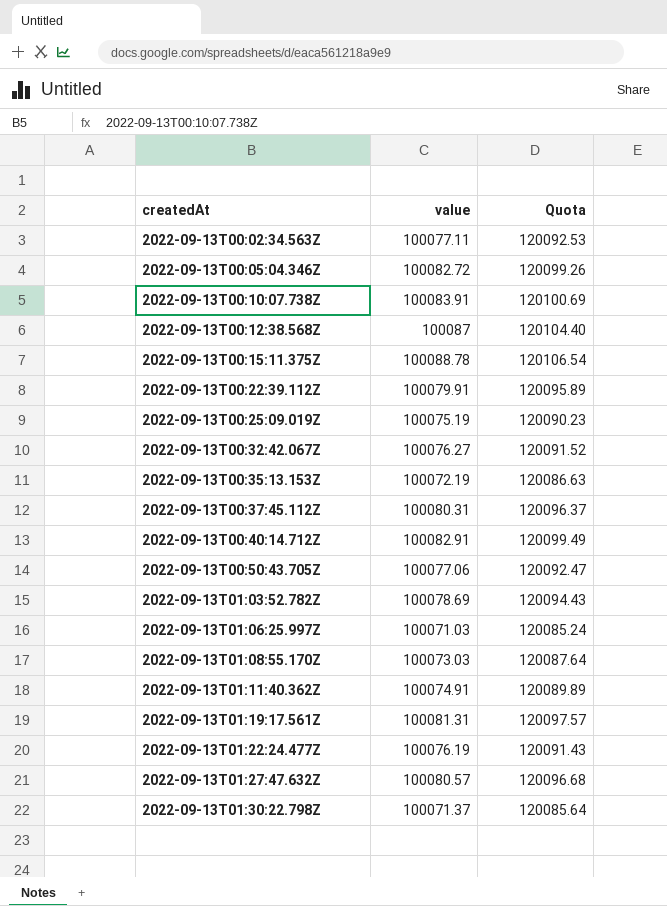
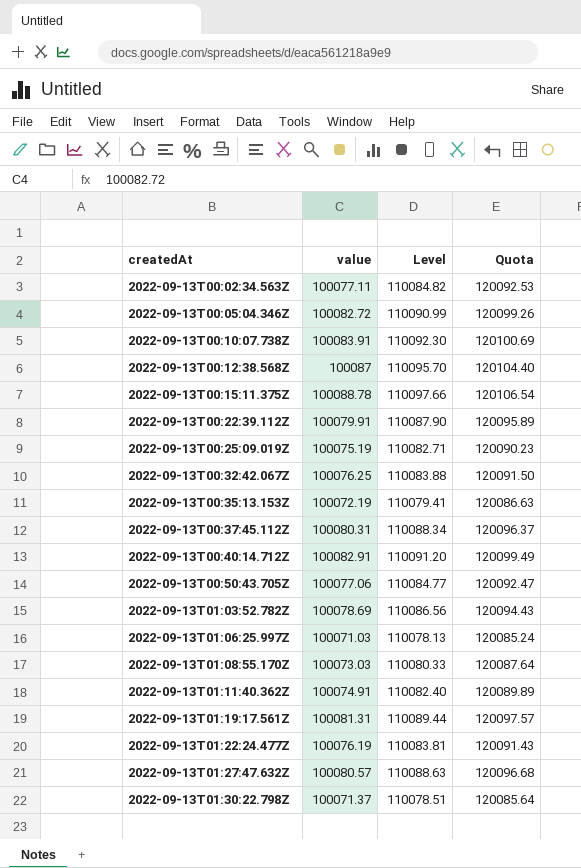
column Level | formula: none -> [value] * 1.1
2022-09-13T00:32:42.067Z | value: 100076.27 -> 100076.25
2022-09-13T00:32:42.067Z | Quota: 120091.52 -> 120091.50

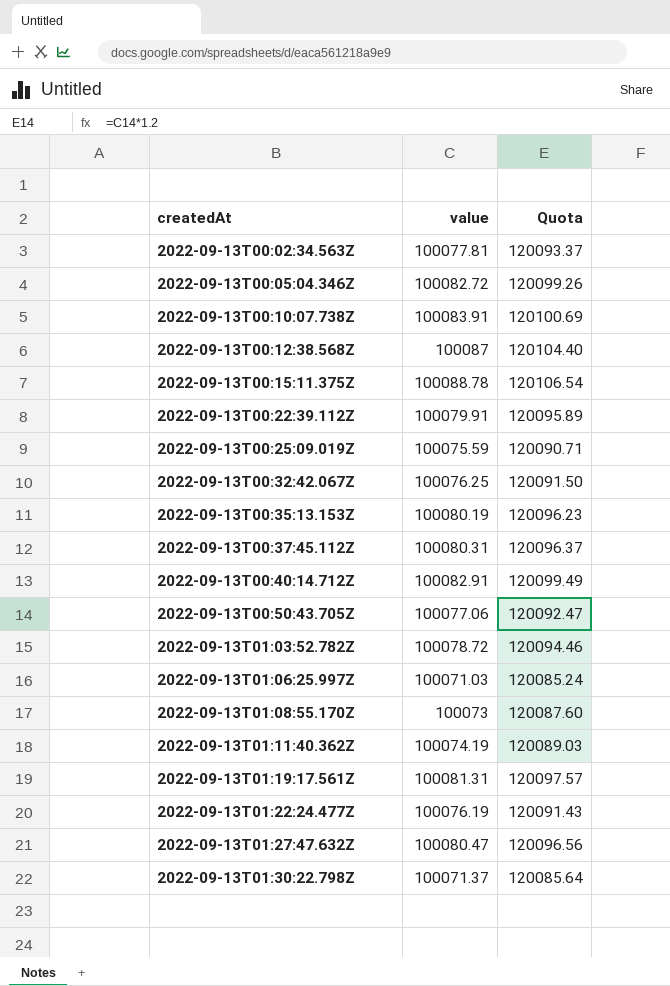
column Level | formula: [value] * 1.1 -> none
2022-09-13T00:02:34.563Z | value: 100077.11 -> 100077.81
2022-09-13T00:02:34.563Z | Quota: 120092.53 -> 120093.37
2022-09-13T00:25:09.019Z | value: 100075.19 -> 100075.59
2022-09-13T00:25:09.019Z | Quota: 120090.23 -> 120090.71
2022-09-13T00:35:13.153Z | value: 100072.19 -> 100080.19
2022-09-13T00:35:13.153Z | Quota: 120086.63 -> 120096.23
2022-09-13T01:03:52.782Z | value: 100078.69 -> 100078.72
2022-09-13T01:03:52.782Z | Quota: 120094.43 -> 120094.46
2022-09-13T01:08:55.170Z | value: 100073.03 -> 100073
2022-09-13T01:08:55.170Z | Quota: 120087.64 -> 120087.60
2022-09-13T01:11:40.362Z | value: 100074.91 -> 100074.19
2022-09-13T01:11:40.362Z | Quota: 120089.89 -> 120089.03
2022-09-13T01:27:47.632Z | value: 100080.57 -> 100080.47
2022-09-13T01:27:47.632Z | Quota: 120096.68 -> 120096.56

